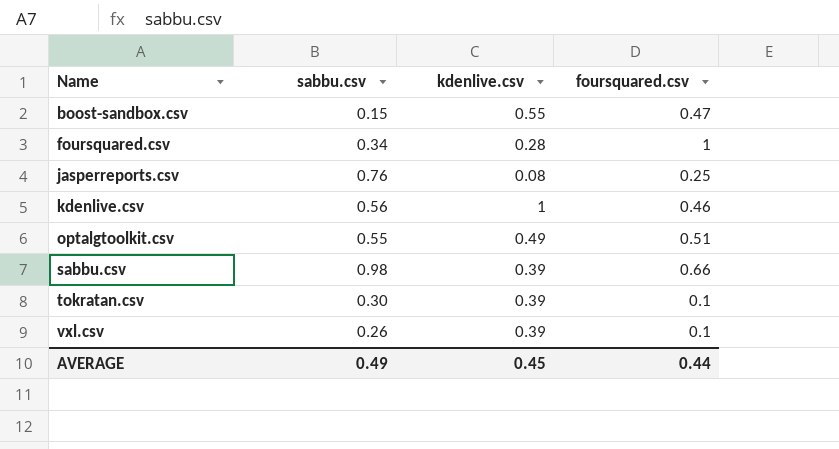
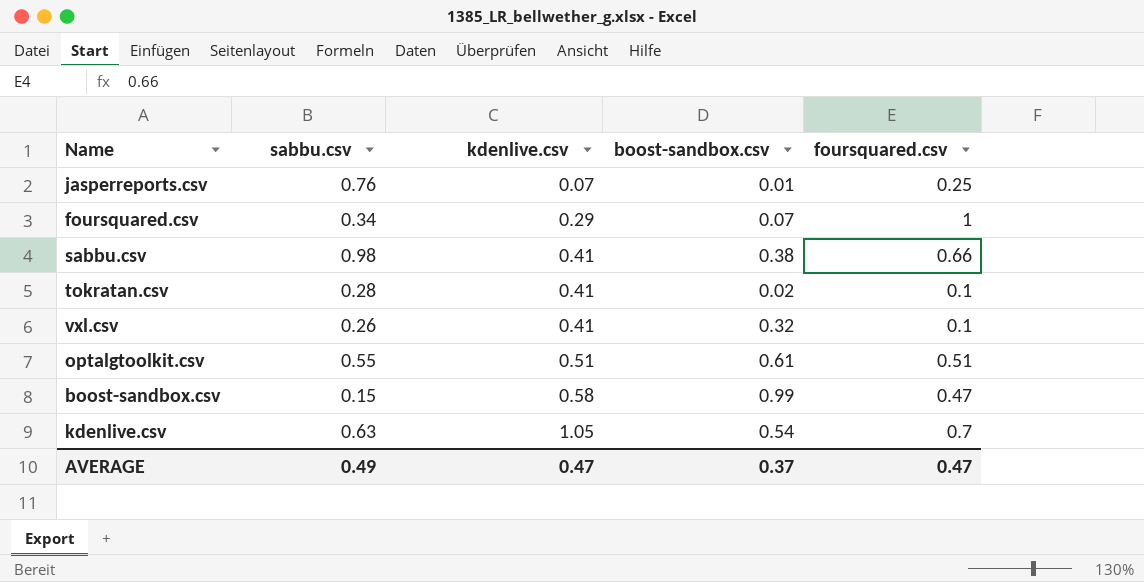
row order: Name ascending -> kdenlive.csv ascending
column boost-sandbox.csv | position: none -> 4
jasperreports.csv | kdenlive.csv: 0.08 -> 0.07
foursquared.csv | kdenlive.csv: 0.28 -> 0.29
sabbu.csv | kdenlive.csv: 0.39 -> 0.41
tokratan.csv | sabbu.csv: 0.30 -> 0.28
tokratan.csv | kdenlive.csv: 0.39 -> 0.41
vxl.csv | kdenlive.csv: 0.39 -> 0.41
optalgtoolkit.csv | kdenlive.csv: 0.49 -> 0.51
boost-sandbox.csv | kdenlive.csv: 0.55 -> 0.58
kdenlive.csv | sabbu.csv: 0.56 -> 0.63
kdenlive.csv | kdenlive.csv: 1 -> 1.05
kdenlive.csv | foursquared.csv: 0.46 -> 0.7
AVERAGE | kdenlive.csv: 0.45 -> 0.47
AVERAGE | foursquared.csv: 0.44 -> 0.47

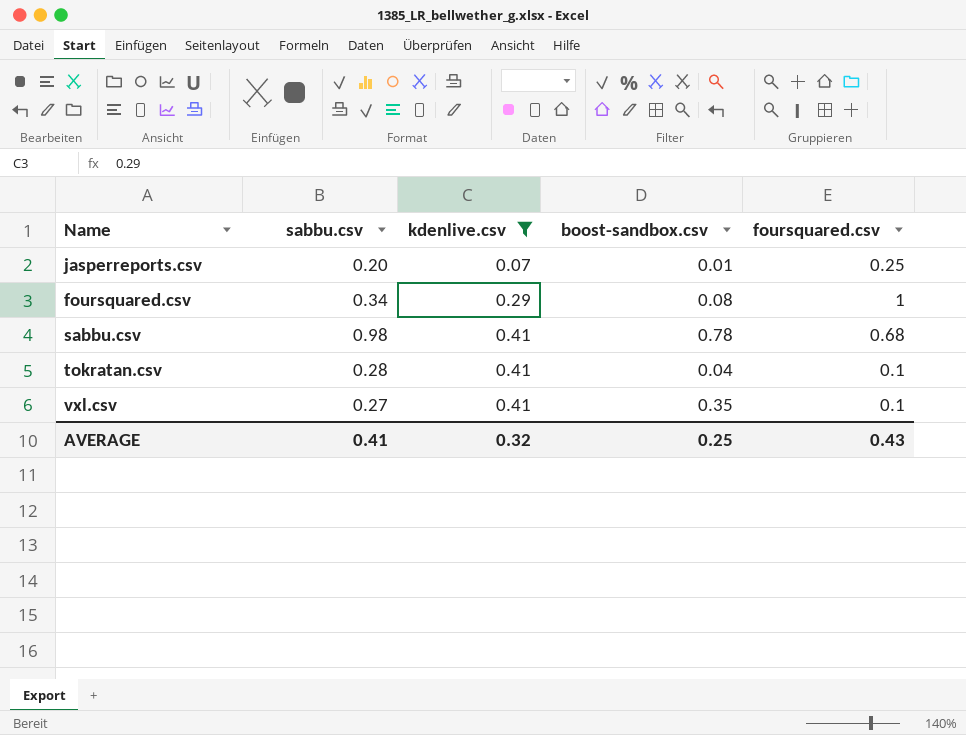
filter: none -> kdenlive.csv <= 0.41
jasperreports.csv | sabbu.csv: 0.76 -> 0.20
foursquared.csv | boost-sandbox.csv: 0.07 -> 0.08
sabbu.csv | boost-sandbox.csv: 0.38 -> 0.78
sabbu.csv | foursquared.csv: 0.66 -> 0.68
tokratan.csv | boost-sandbox.csv: 0.02 -> 0.04
vxl.csv | sabbu.csv: 0.26 -> 0.27
vxl.csv | boost-sandbox.csv: 0.32 -> 0.35
AVERAGE | sabbu.csv: 0.49 -> 0.41
AVERAGE | kdenlive.csv: 0.47 -> 0.32
AVERAGE | boost-sandbox.csv: 0.37 -> 0.25
AVERAGE | foursquared.csv: 0.47 -> 0.43

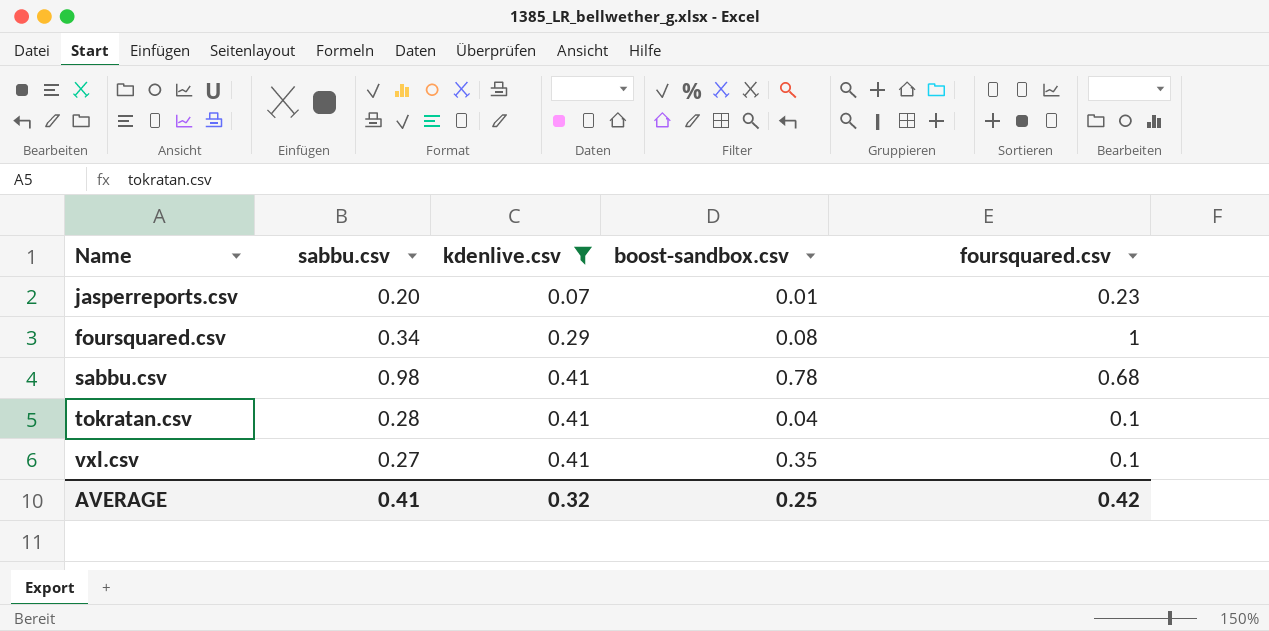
jasperreports.csv | foursquared.csv: 0.25 -> 0.23
AVERAGE | foursquared.csv: 0.43 -> 0.42

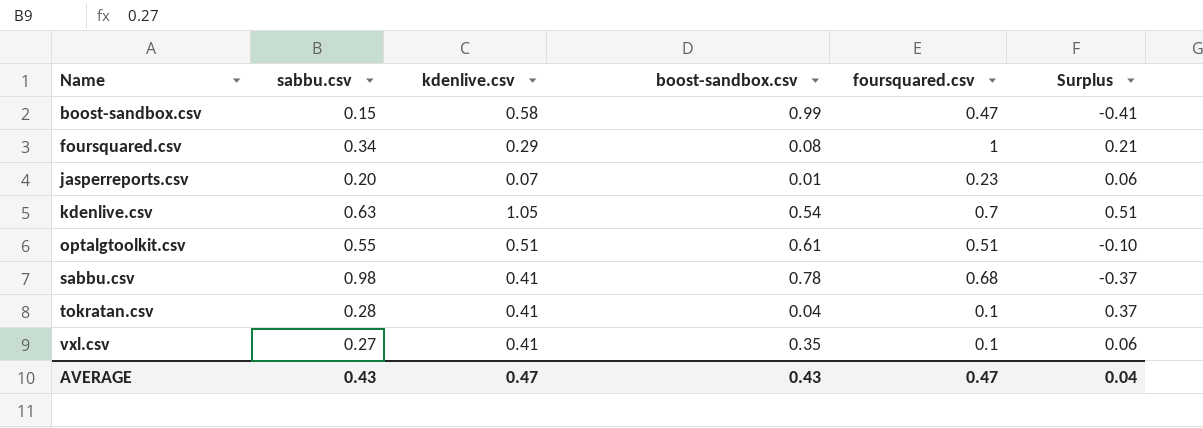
filter: kdenlive.csv <= 0.41 -> none
row order: kdenlive.csv ascending -> Name ascending
column Surplus | formula: none -> [kdenlive.csv] - [boost-sandbox.csv]
AVERAGE | sabbu.csv: 0.41 -> 0.43
AVERAGE | kdenlive.csv: 0.32 -> 0.47
AVERAGE | boost-sandbox.csv: 0.25 -> 0.43
AVERAGE | foursquared.csv: 0.42 -> 0.47

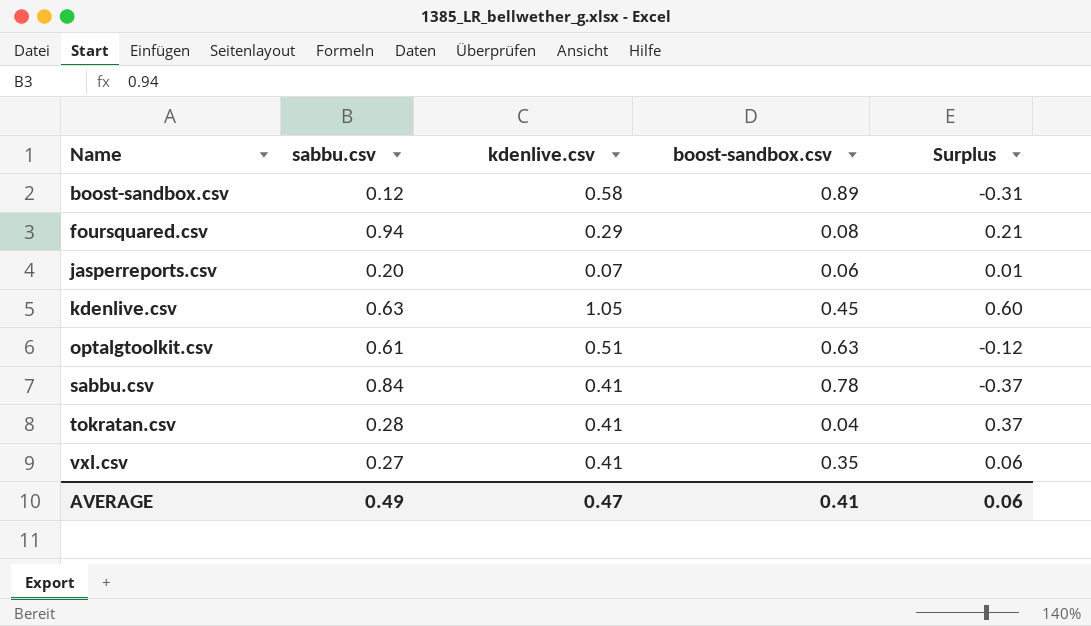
column foursquared.csv | position: 5 -> none
boost-sandbox.csv | sabbu.csv: 0.15 -> 0.12
boost-sandbox.csv | boost-sandbox.csv: 0.99 -> 0.89
boost-sandbox.csv | Surplus: -0.41 -> -0.31
foursquared.csv | sabbu.csv: 0.34 -> 0.94
jasperreports.csv | boost-sandbox.csv: 0.01 -> 0.06
jasperreports.csv | Surplus: 0.06 -> 0.01
kdenlive.csv | boost-sandbox.csv: 0.54 -> 0.45
kdenlive.csv | Surplus: 0.51 -> 0.60
optalgtoolkit.csv | sabbu.csv: 0.55 -> 0.61
optalgtoolkit.csv | boost-sandbox.csv: 0.61 -> 0.63
optalgtoolkit.csv | Surplus: -0.10 -> -0.12
sabbu.csv | sabbu.csv: 0.98 -> 0.84
AVERAGE | sabbu.csv: 0.43 -> 0.49
AVERAGE | boost-sandbox.csv: 0.43 -> 0.41
AVERAGE | Surplus: 0.04 -> 0.06

